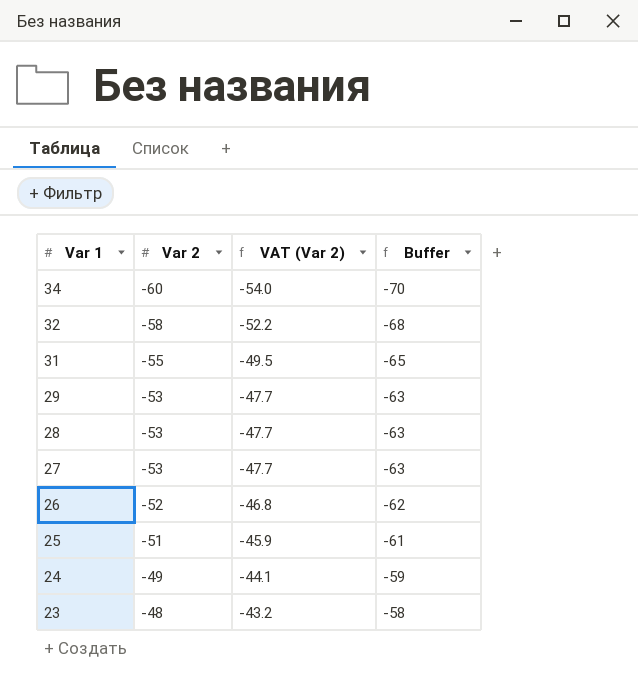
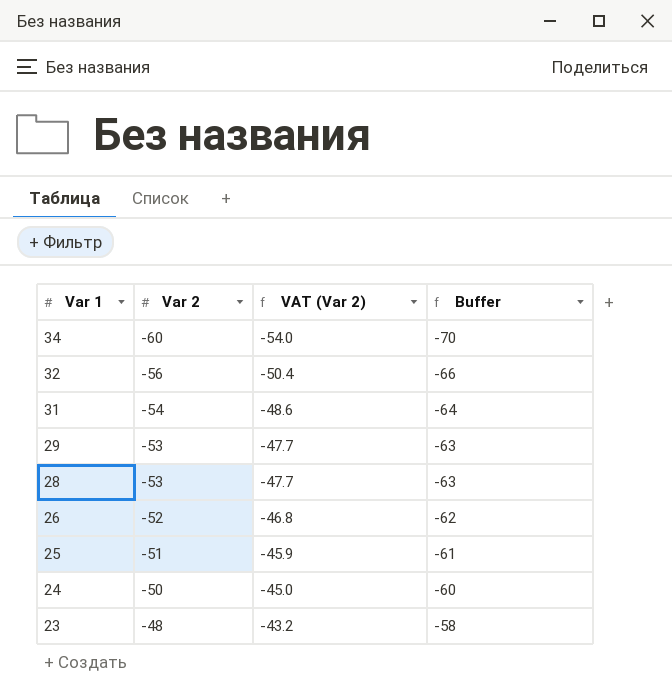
row 27: -53 | -47.7 | -63 -> none
32 | Var 2: -58 -> -56
32 | VAT (Var 2): -52.2 -> -50.4
32 | Buffer: -68 -> -66
31 | Var 2: -55 -> -54
31 | VAT (Var 2): -49.5 -> -48.6
31 | Buffer: -65 -> -64
24 | Var 2: -49 -> -50
24 | VAT (Var 2): -44.1 -> -45.0
24 | Buffer: -59 -> -60

